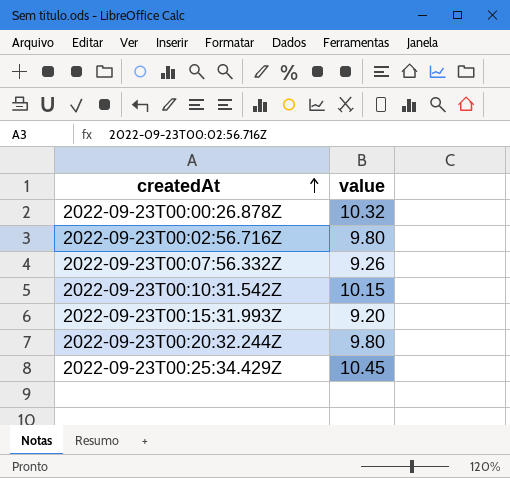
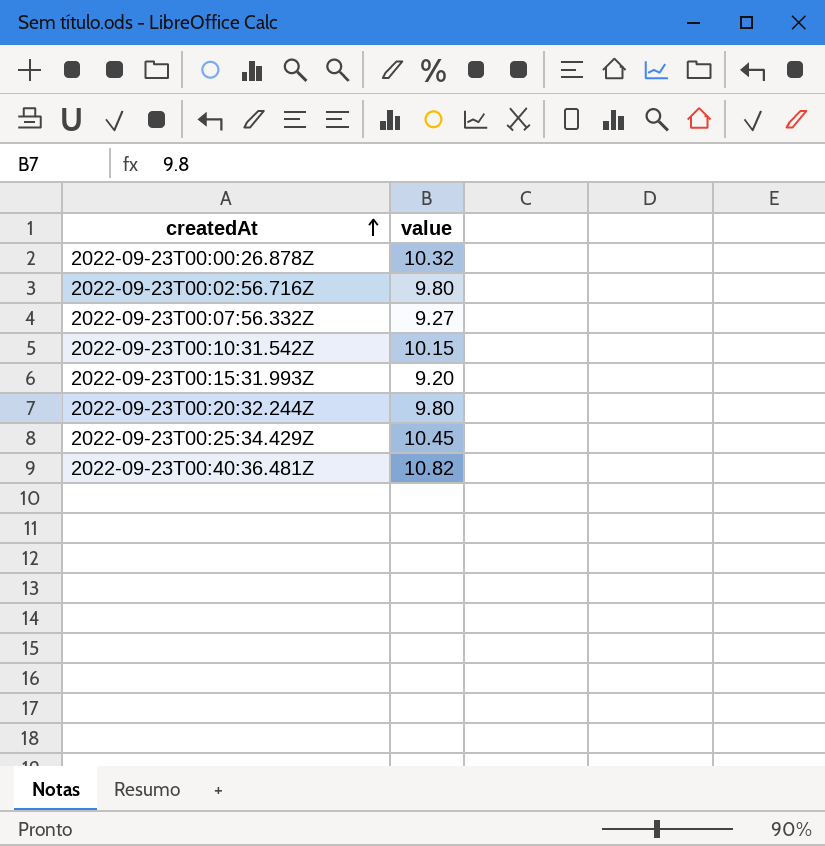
2022-09-23T00:07:56.332Z | value: 9.26 -> 9.27
row 2022-09-23T00:40:36.481Z: none -> 10.82

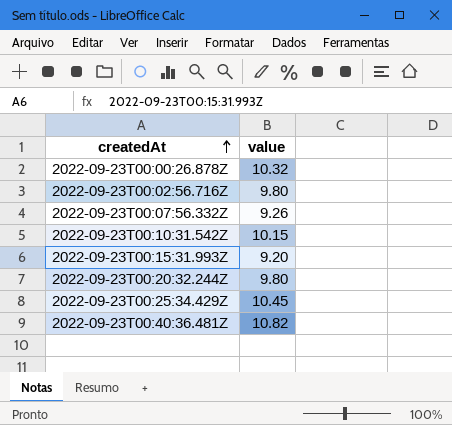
2022-09-23T00:07:56.332Z | value: 9.27 -> 9.26

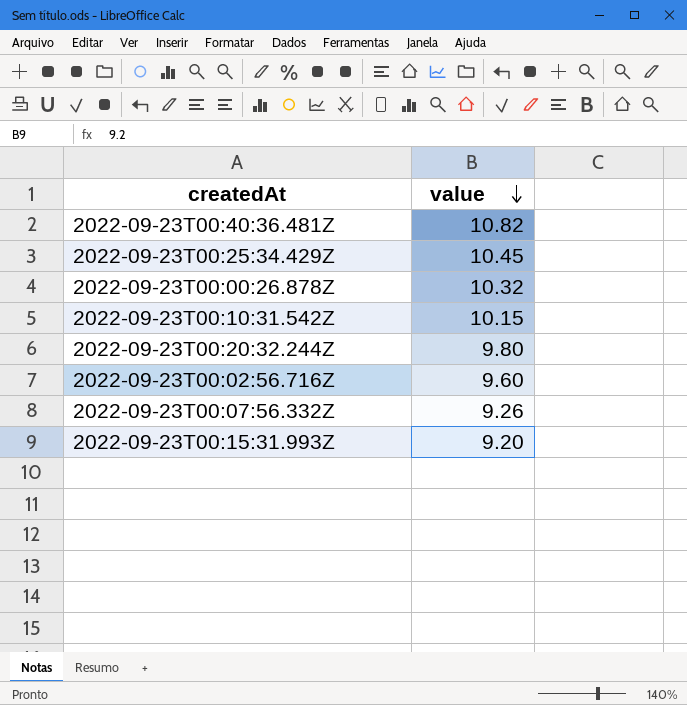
row order: createdAt ascending -> value descending
2022-09-23T00:02:56.716Z | value: 9.80 -> 9.60

